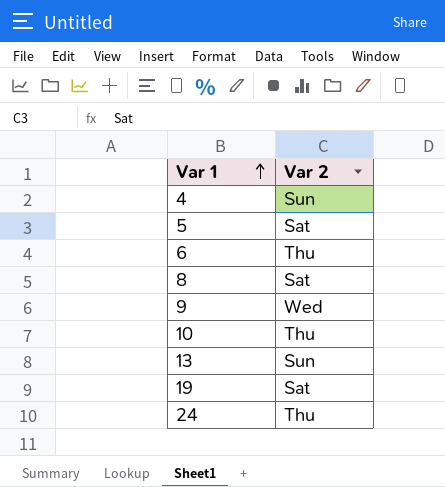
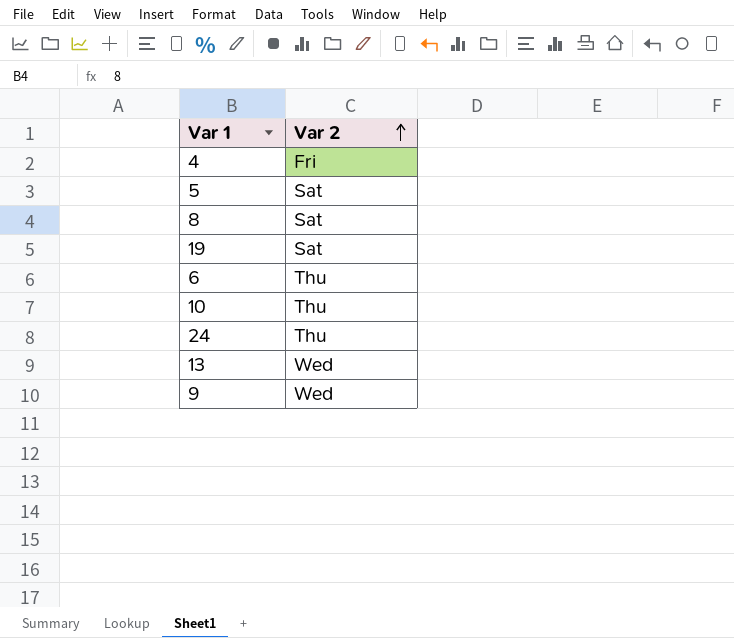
row order: Var 1 ascending -> Var 2 ascending
4 | Var 2: Sun -> Fri
13 | Var 2: Sun -> Wed

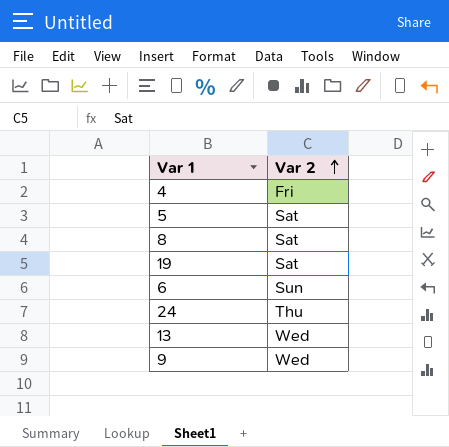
row 10: Thu -> none
6 | Var 2: Thu -> Sun

